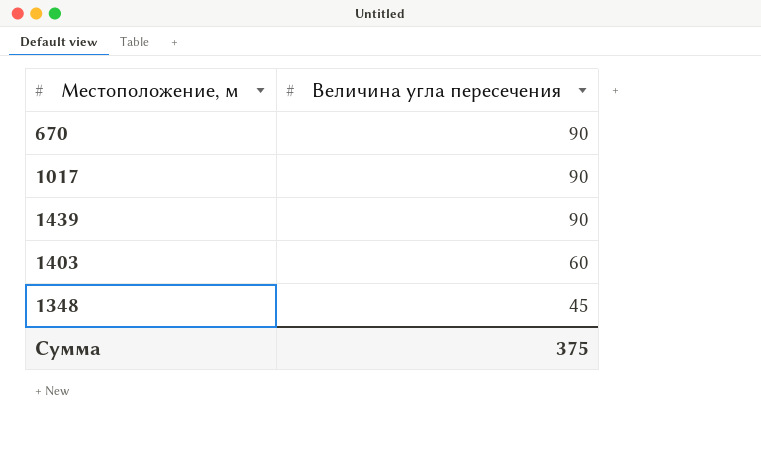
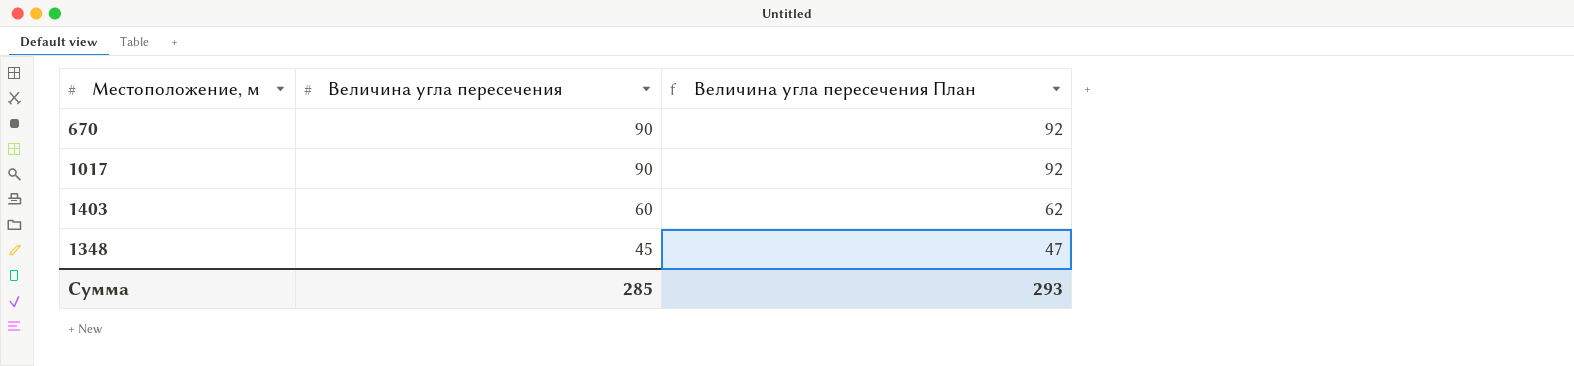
column Величина угла пересечения План | formula: none -> [Величина угла пересечения] + 2
row 1439: 90 -> none
Сумма | Величина угла пересечения: 375 -> 285

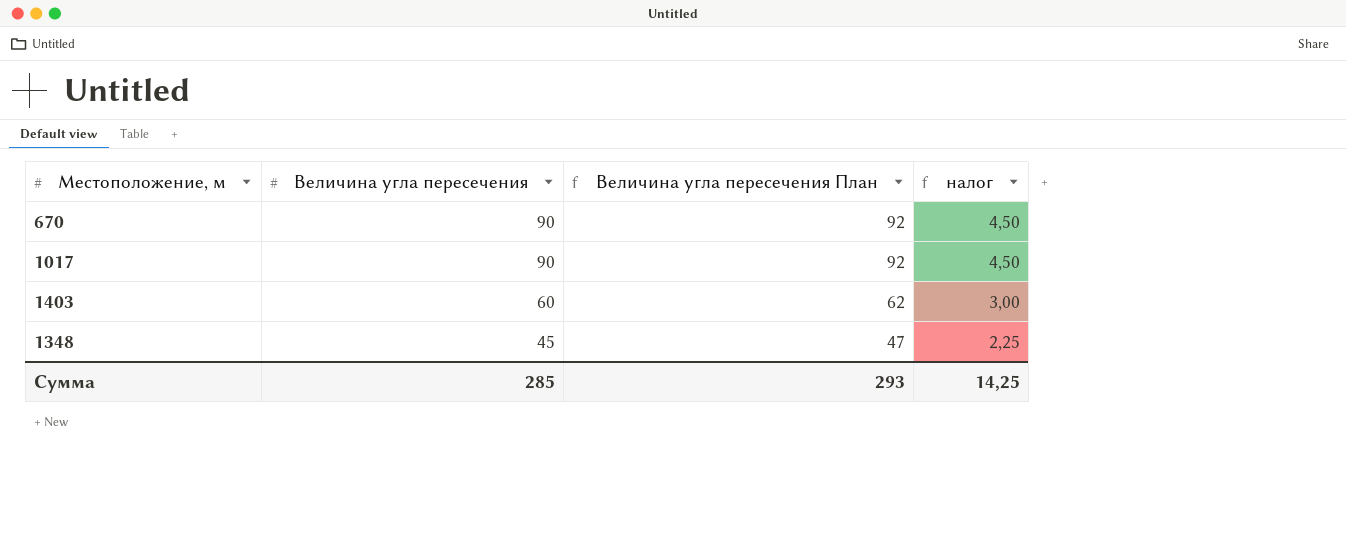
column налог | formula: none -> [Величина угла пересечения] * 0,05

